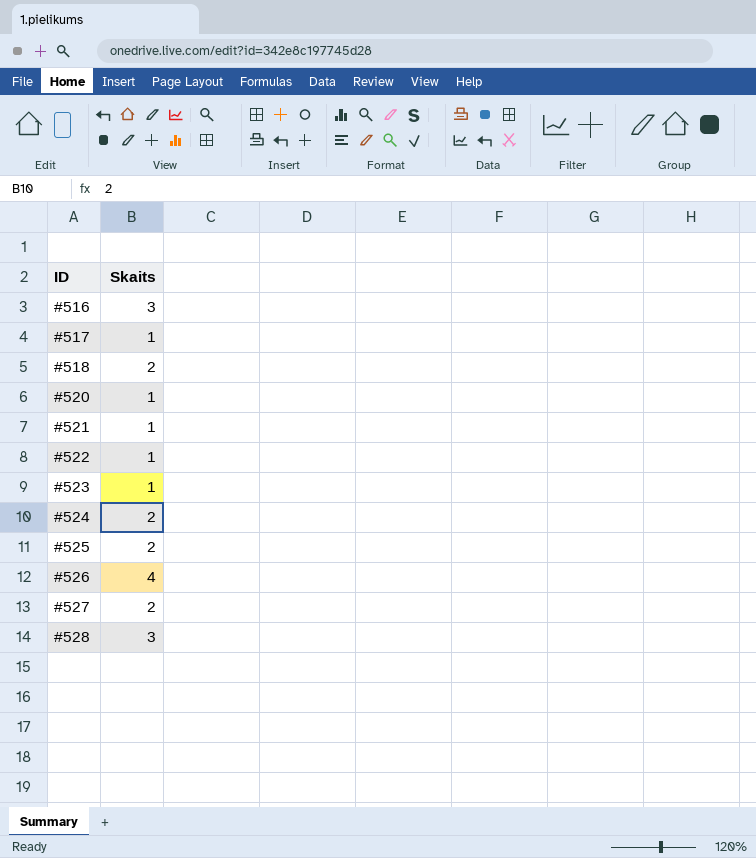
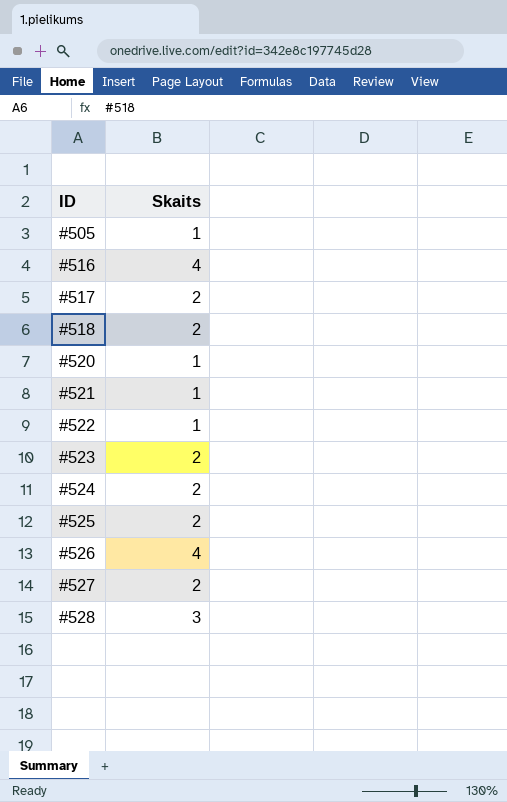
row #505: none -> 1
#516 | Skaits: 3 -> 4
#517 | Skaits: 1 -> 2
#523 | Skaits: 1 -> 2

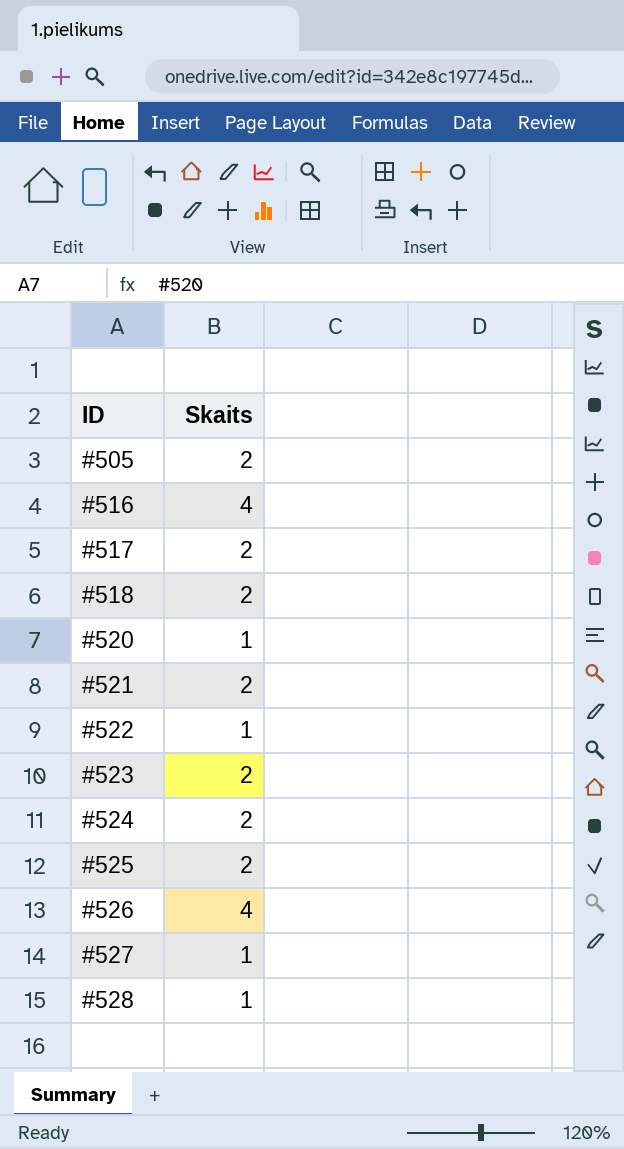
#505 | Skaits: 1 -> 2
#521 | Skaits: 1 -> 2
#527 | Skaits: 2 -> 1
#528 | Skaits: 3 -> 1

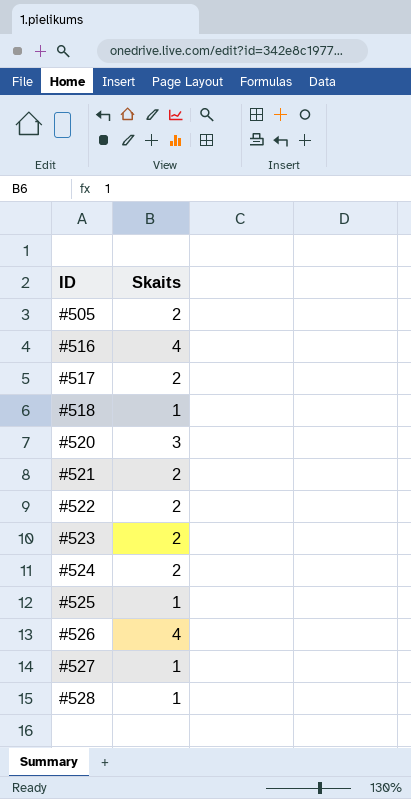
#518 | Skaits: 2 -> 1
#520 | Skaits: 1 -> 3
#522 | Skaits: 1 -> 2
#525 | Skaits: 2 -> 1

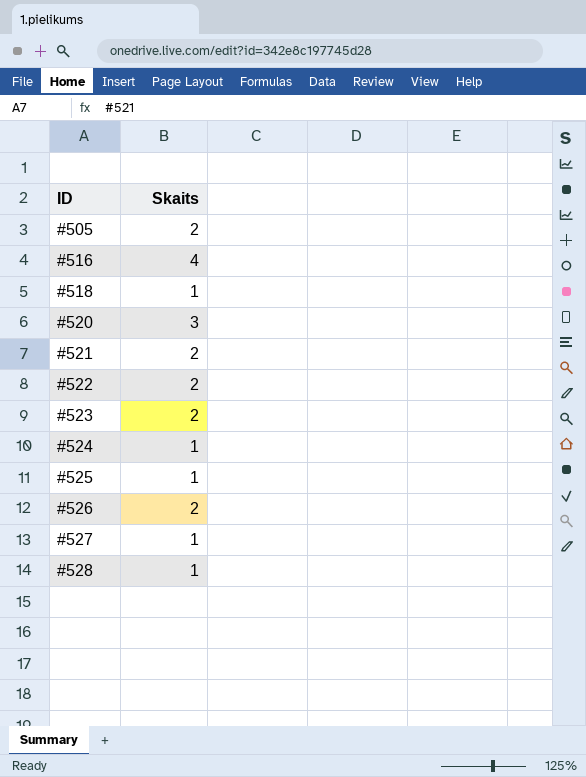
row #517: 2 -> none
#524 | Skaits: 2 -> 1
#526 | Skaits: 4 -> 2

